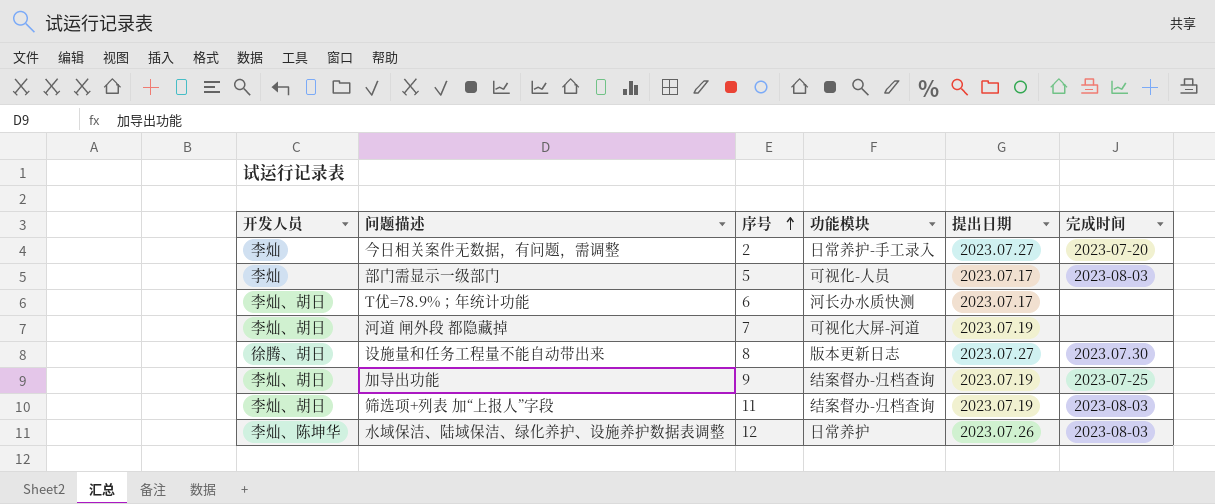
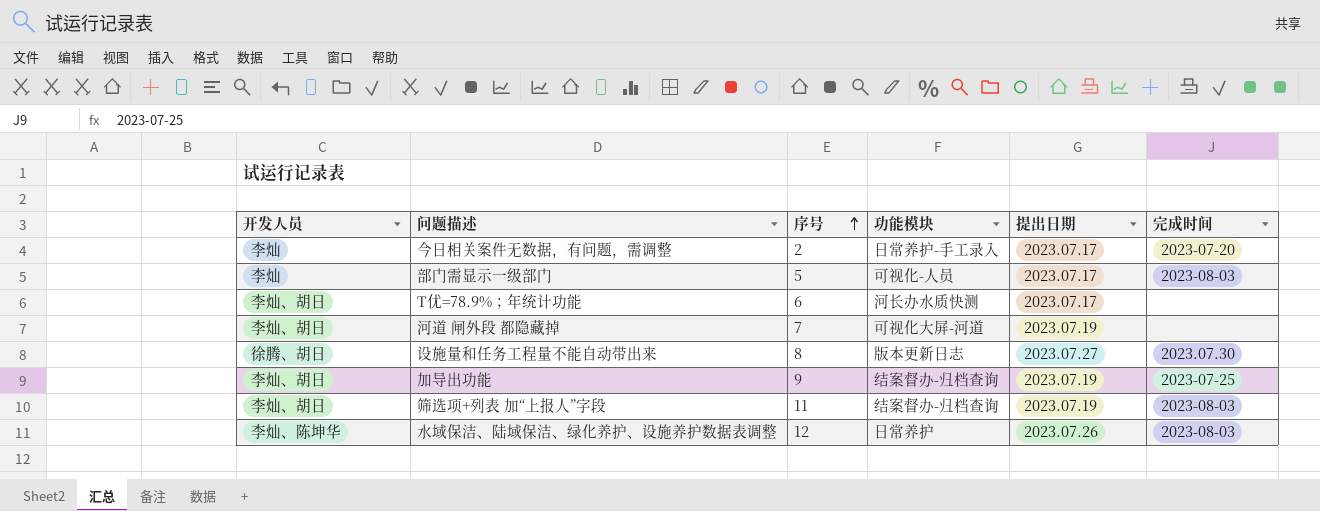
今日相关案件无数据，有问题，需调整 | 提出日期: 2023.07.27 -> 2023.07.17

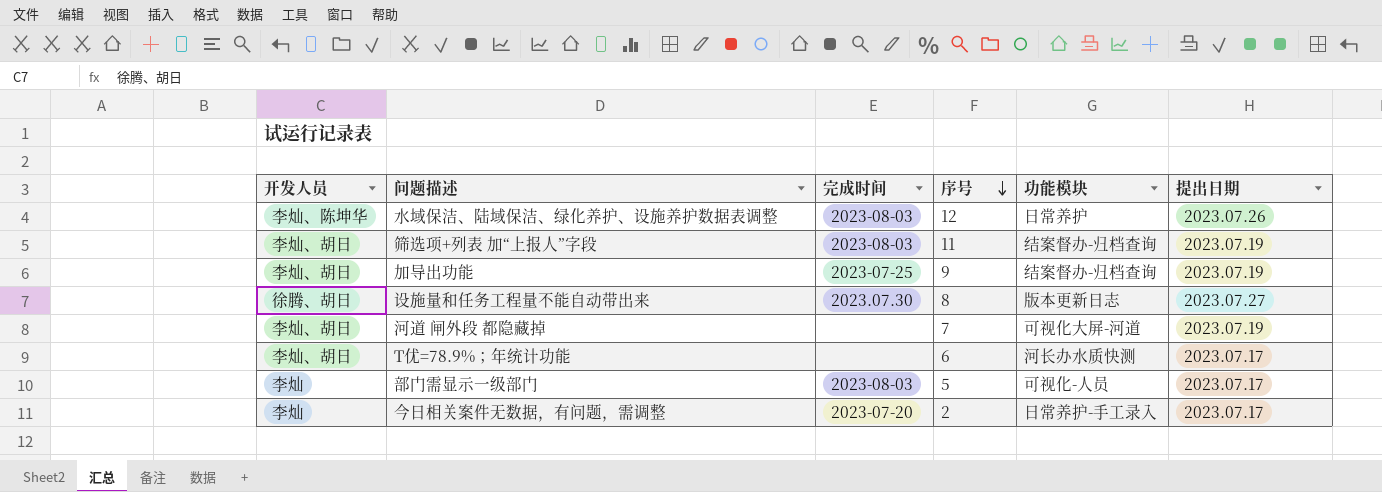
row order: 序号 ascending -> 序号 descending
column 完成时间 | position: 6 -> 3

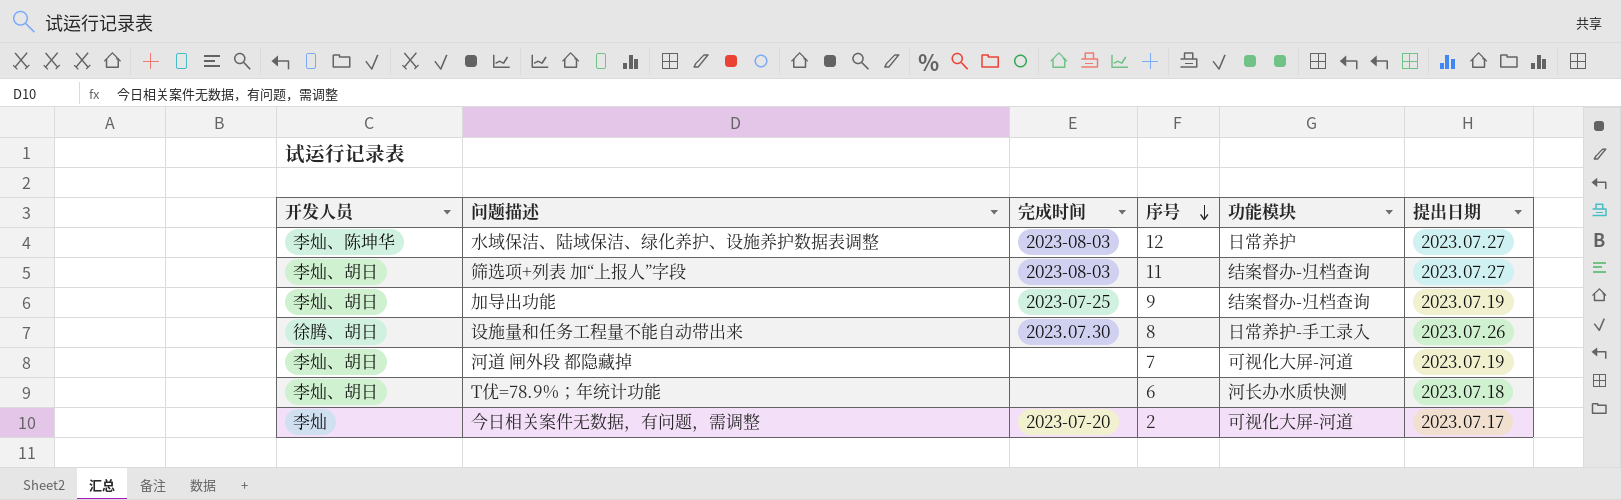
row 部门需显示一级部门: 李灿 | 2023-08-03 | 5 | 可视化-人员 | 2023.07.17 -> none
水域保洁、陆域保洁、绿化养护、设施养护数据表调整 | 提出日期: 2023.07.26 -> 2023.07.27
筛选项+列表 加“上报人”字段 | 提出日期: 2023.07.19 -> 2023.07.27
设施量和任务工程量不能自动带出来 | 功能模块: 版本更新日志 -> 日常养护-手工录入
设施量和任务工程量不能自动带出来 | 提出日期: 2023.07.27 -> 2023.07.26
T优=78.9%；年统计功能 | 提出日期: 2023.07.17 -> 2023.07.18
今日相关案件无数据，有问题，需调整 | 功能模块: 日常养护-手工录入 -> 可视化大屏-河道

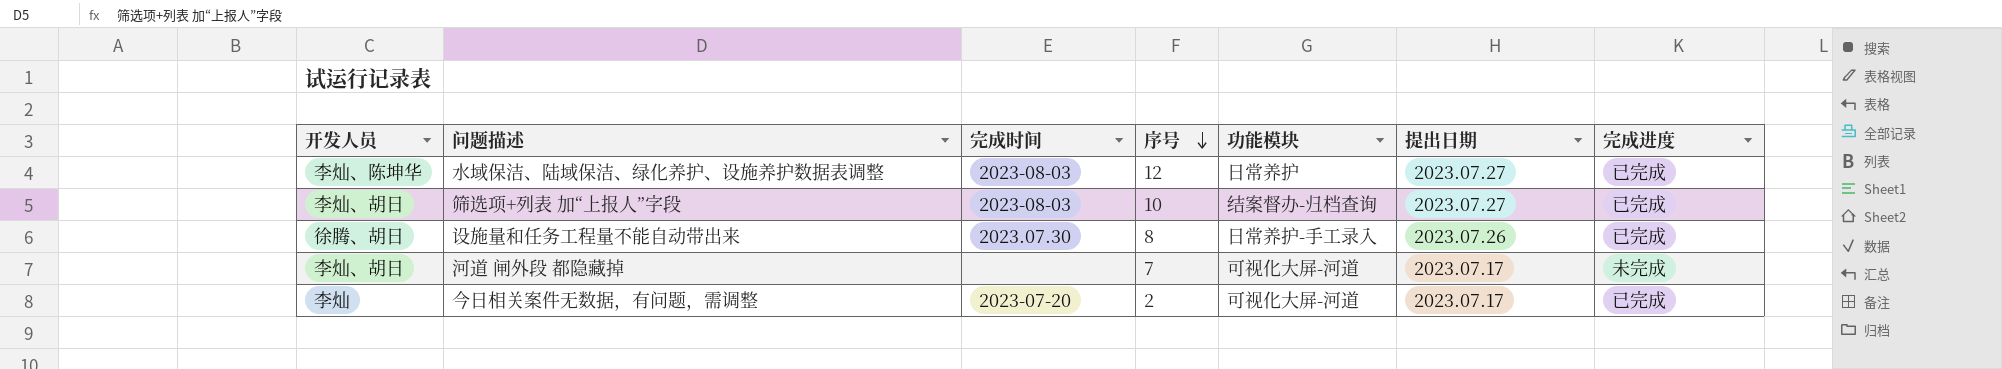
column 完成进度 | position: none -> 7
row 加导出功能: 李灿、胡日 | 2023-07-25 | 9 | 结案督办-归档查询 | 2023.07.19 -> none
row T优=78.9%；年统计功能: 李灿、胡日 | none | 6 | 河长办水质快测 | 2023.07.18 -> none
筛选项+列表 加“上报人”字段 | 序号: 11 -> 10
河道 闸外段 都隐藏掉 | 提出日期: 2023.07.19 -> 2023.07.17

